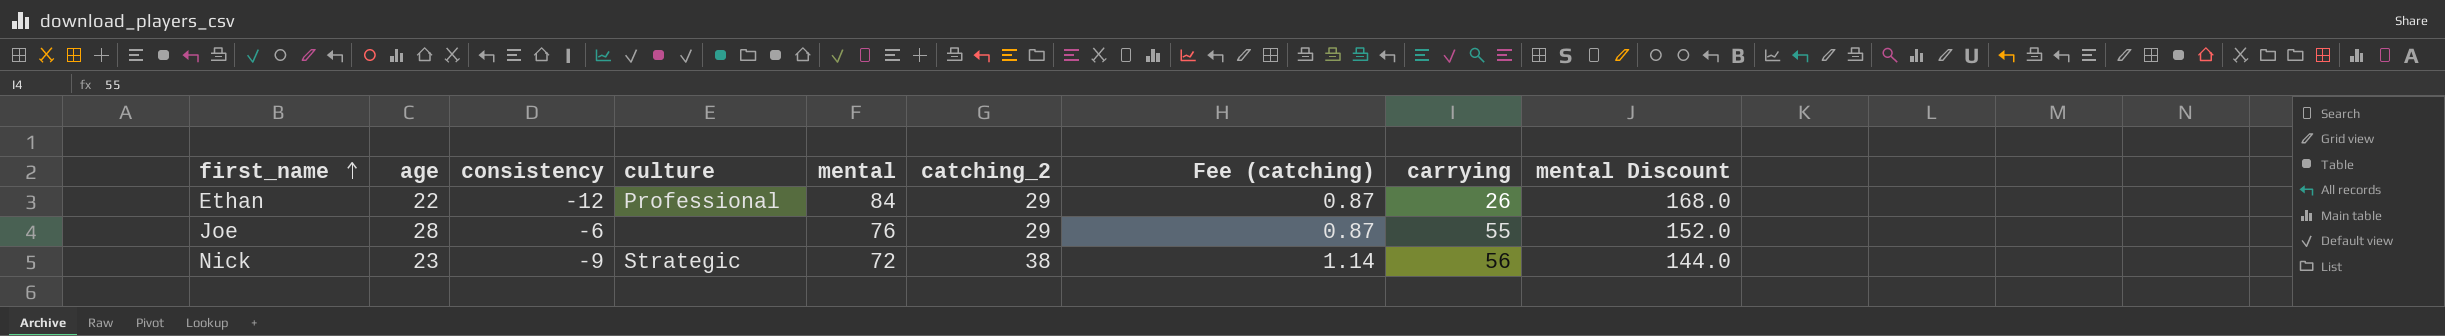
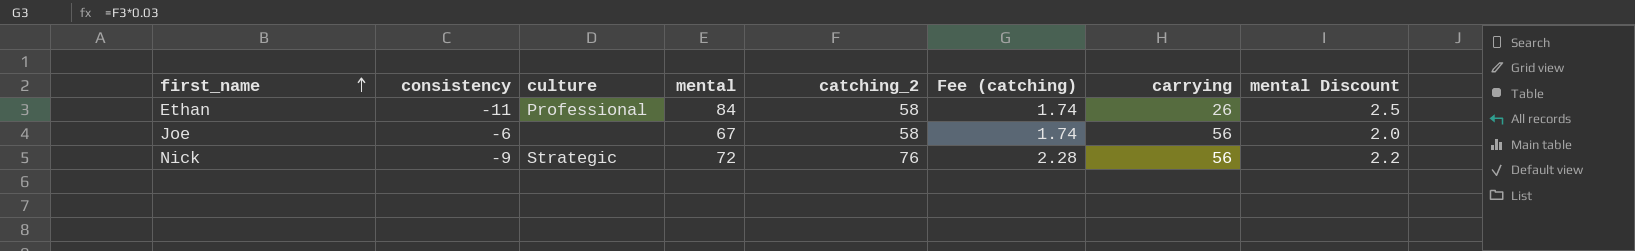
column age | position: 2 -> none
column mental Discount | formula: [mental] * 2 -> [mental] * 0.03
Ethan | consistency: -12 -> -11
Ethan | catching_2: 29 -> 58
Ethan | Fee (catching): 0.87 -> 1.74
Joe | mental: 76 -> 67
Joe | catching_2: 29 -> 58
Joe | Fee (catching): 0.87 -> 1.74
Joe | carrying: 55 -> 56
Nick | catching_2: 38 -> 76
Nick | Fee (catching): 1.14 -> 2.28

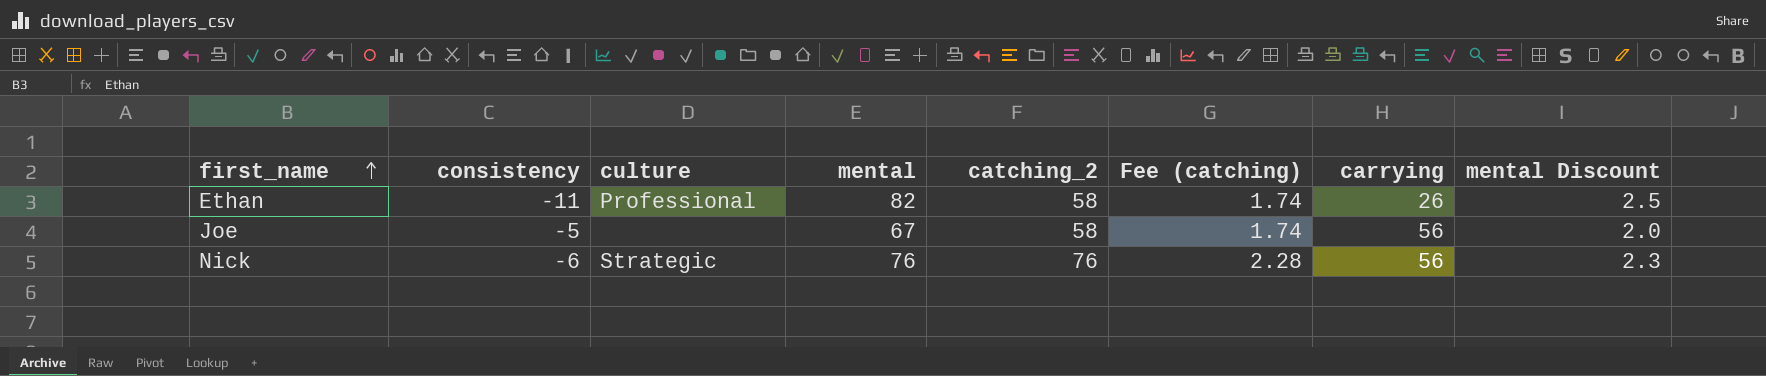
Ethan | mental: 84 -> 82
Joe | consistency: -6 -> -5
Nick | consistency: -9 -> -6
Nick | mental: 72 -> 76
Nick | mental Discount: 2.2 -> 2.3

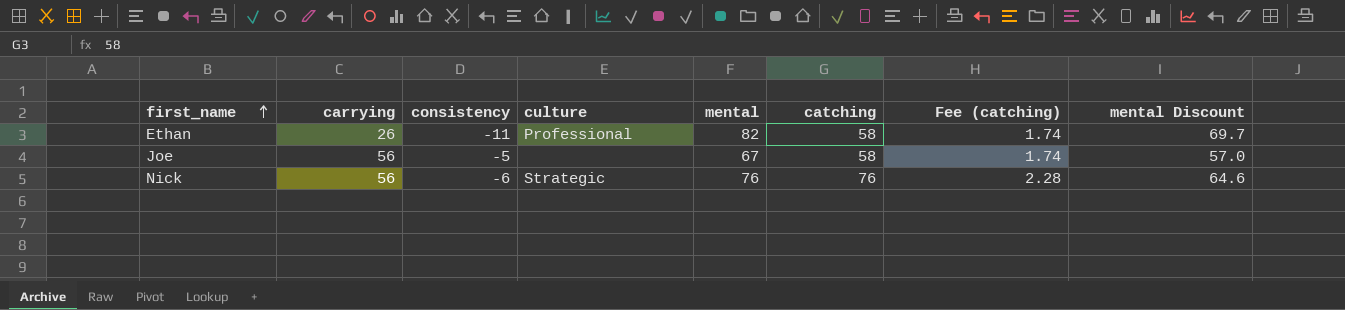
column carrying | position: 7 -> 2
column name: catching_2 -> catching
column mental Discount | formula: [mental] * 0.03 -> [mental] * 0.85

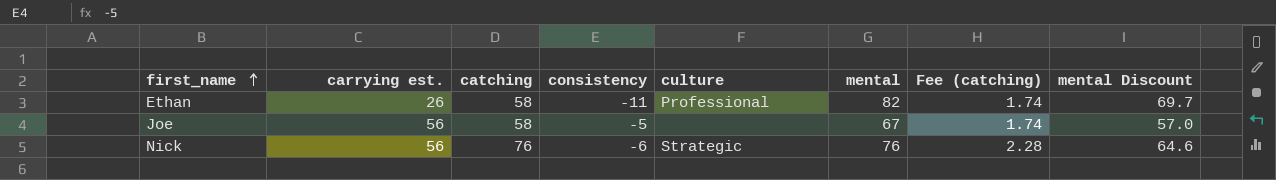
column name: carrying -> carrying est.
column catching | position: 6 -> 3

